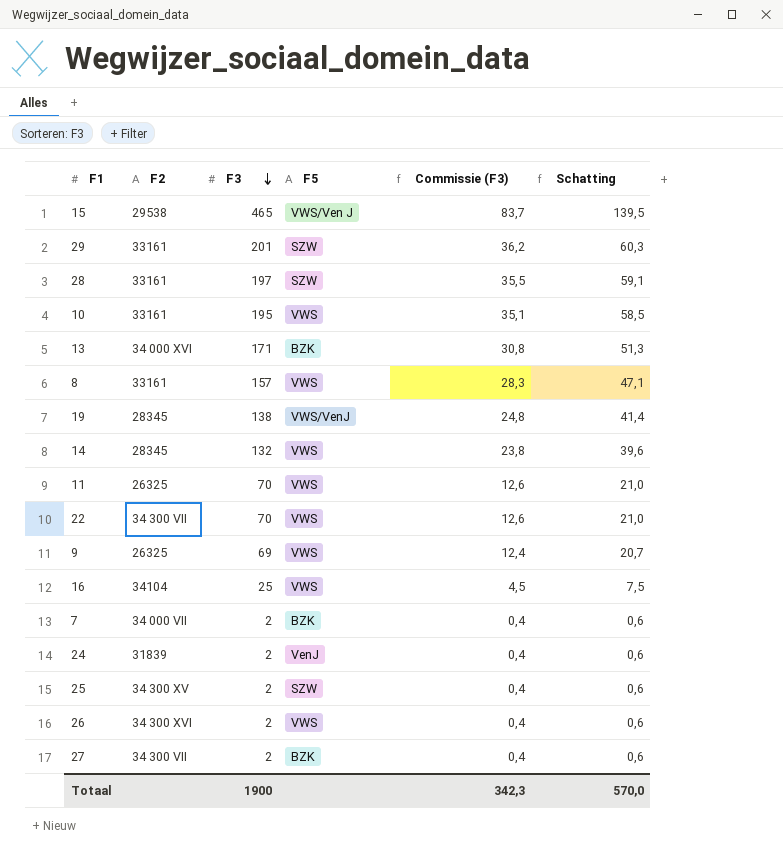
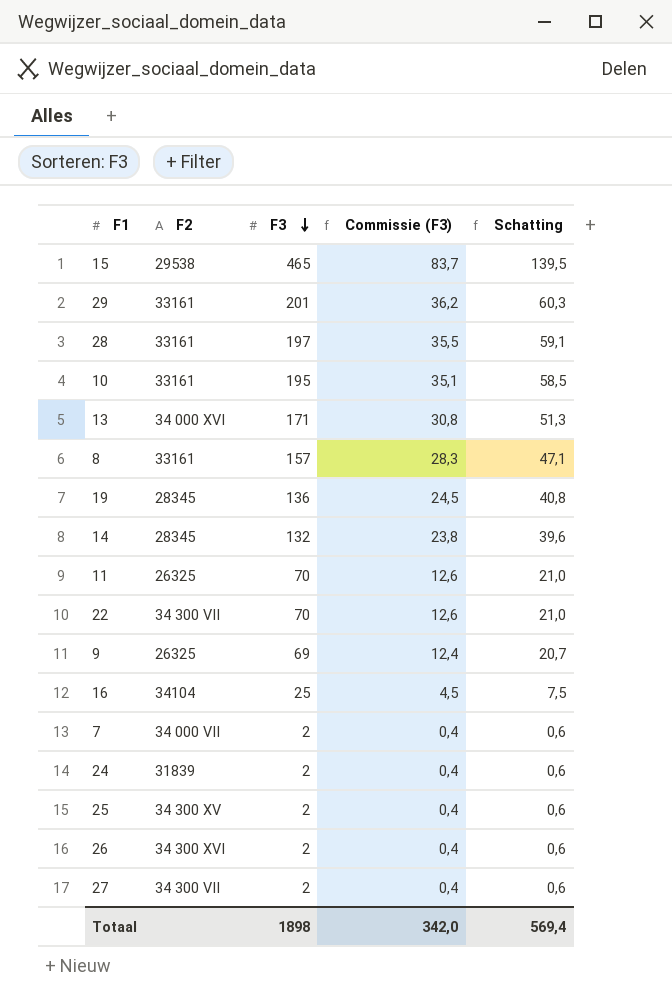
column F5 | position: 4 -> none
19 | F3: 138 -> 136
19 | Commissie (F3): 24,8 -> 24,5
19 | Schatting: 41,4 -> 40,8
Totaal | F3: 1900 -> 1898
Totaal | Commissie (F3): 342,3 -> 342,0
Totaal | Schatting: 570,0 -> 569,4

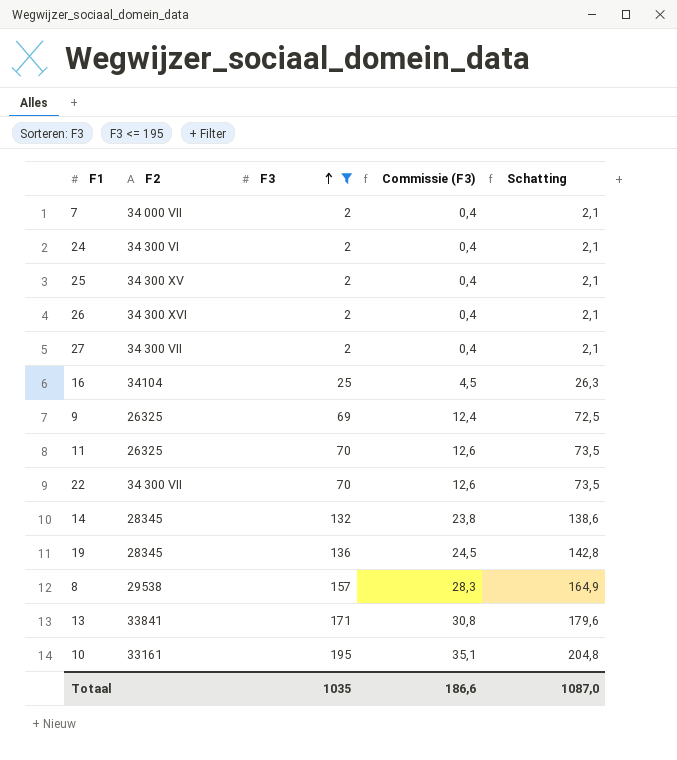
filter: none -> F3 <= 195
row order: F3 descending -> F3 ascending
column Schatting | formula: [F3] * 0,3 -> [F3] * 1,05
24 | F2: 31839 -> 34 300 VI
8 | F2: 33161 -> 29538
13 | F2: 34 000 XVI -> 33841
Totaal | F3: 1898 -> 1035
Totaal | Commissie (F3): 342,0 -> 186,6
Totaal | Schatting: 569,4 -> 1087,0

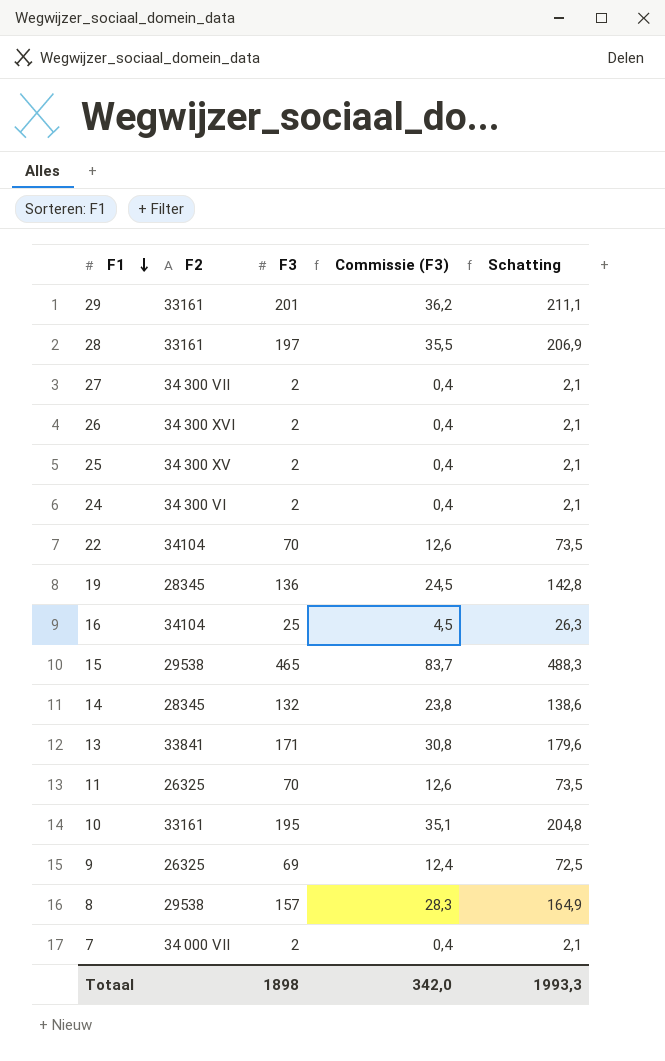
filter: F3 <= 195 -> none
row order: F3 ascending -> F1 descending
22 | F2: 34 300 VII -> 34104
Totaal | F3: 1035 -> 1898
Totaal | Commissie (F3): 186,6 -> 342,0
Totaal | Schatting: 1087,0 -> 1993,3

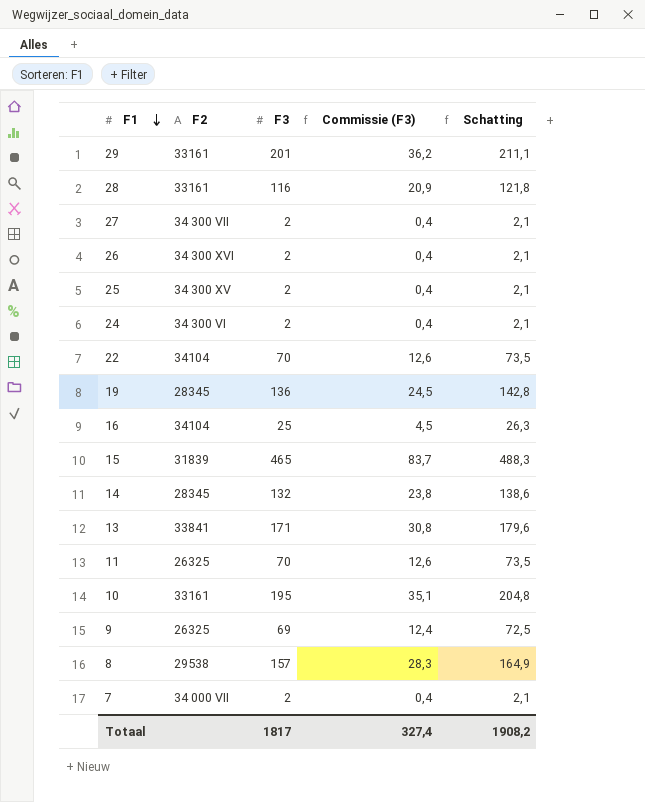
28 | F3: 197 -> 116
28 | Commissie (F3): 35,5 -> 20,9
28 | Schatting: 206,9 -> 121,8
15 | F2: 29538 -> 31839
Totaal | F3: 1898 -> 1817
Totaal | Commissie (F3): 342,0 -> 327,4
Totaal | Schatting: 1993,3 -> 1908,2

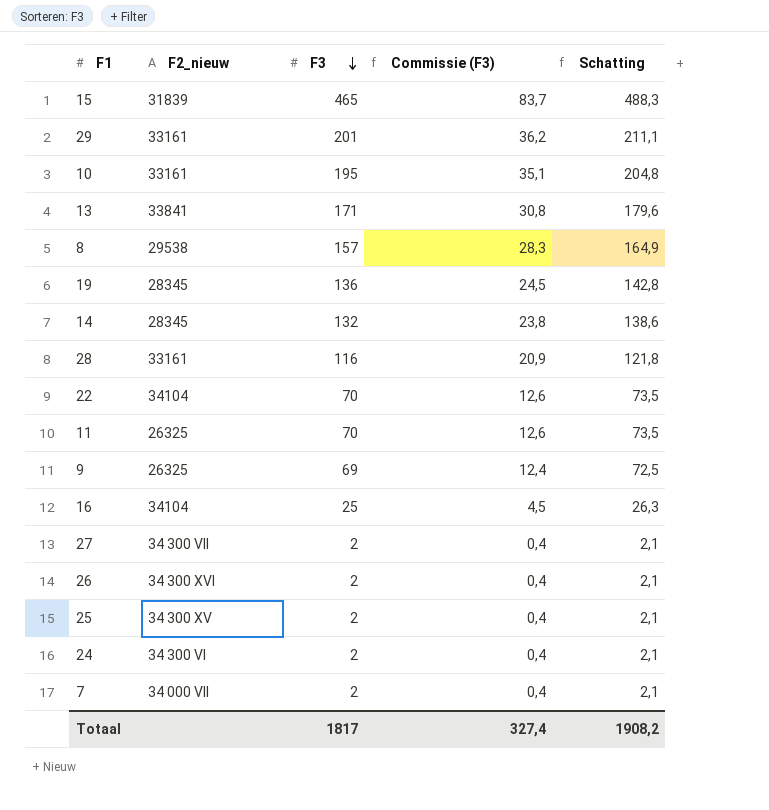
row order: F1 descending -> F3 descending
column name: F2 -> F2_nieuw

